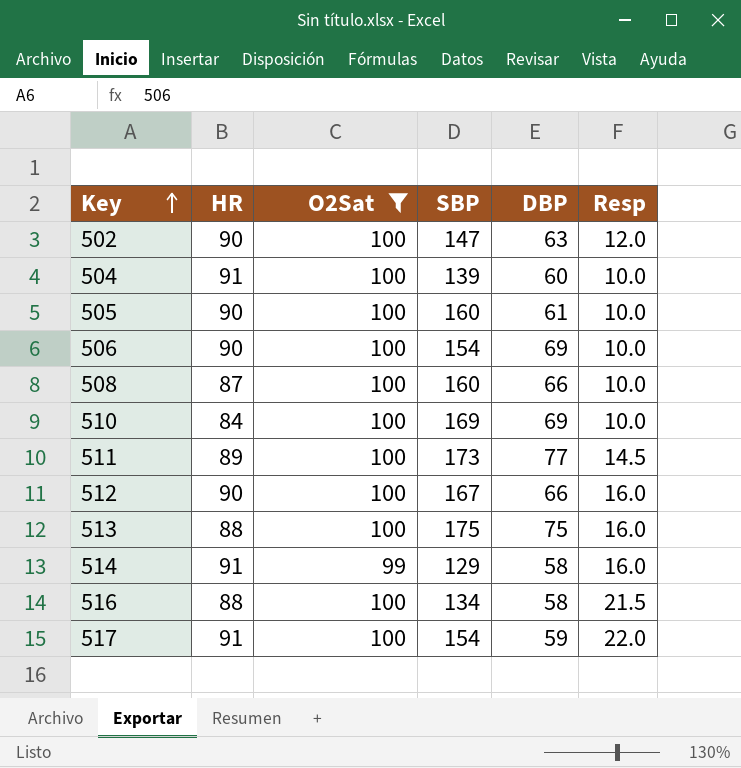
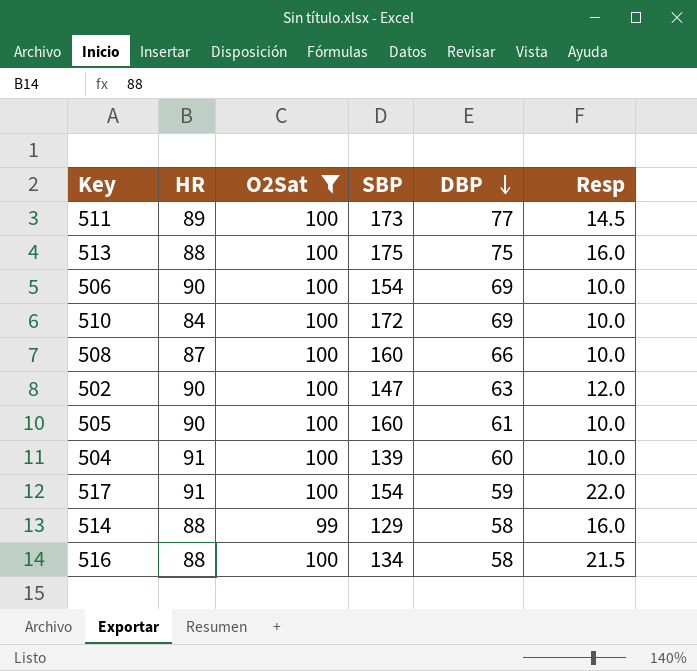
row order: Key ascending -> DBP descending
row 512: 90 | 100 | 167 | 66 | 16.0 -> none
510 | SBP: 169 -> 172
514 | HR: 91 -> 88

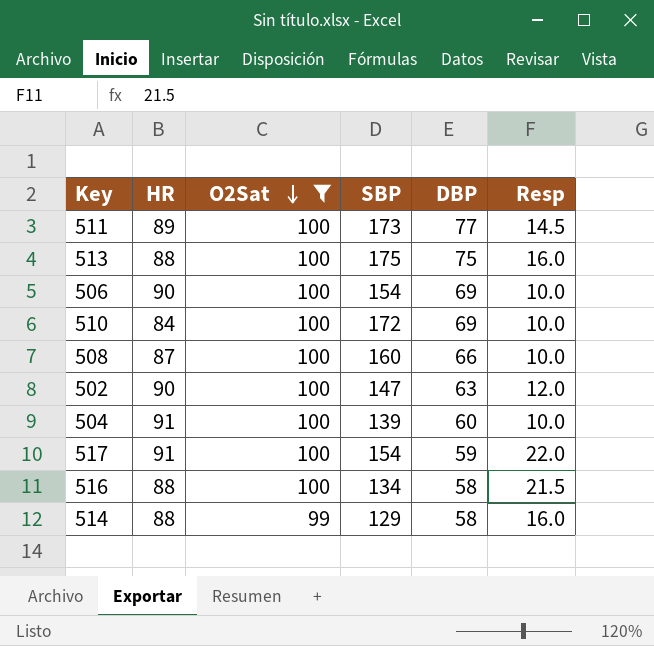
row order: DBP descending -> O2Sat descending
row 505: 90 | 100 | 160 | 61 | 10.0 -> none

